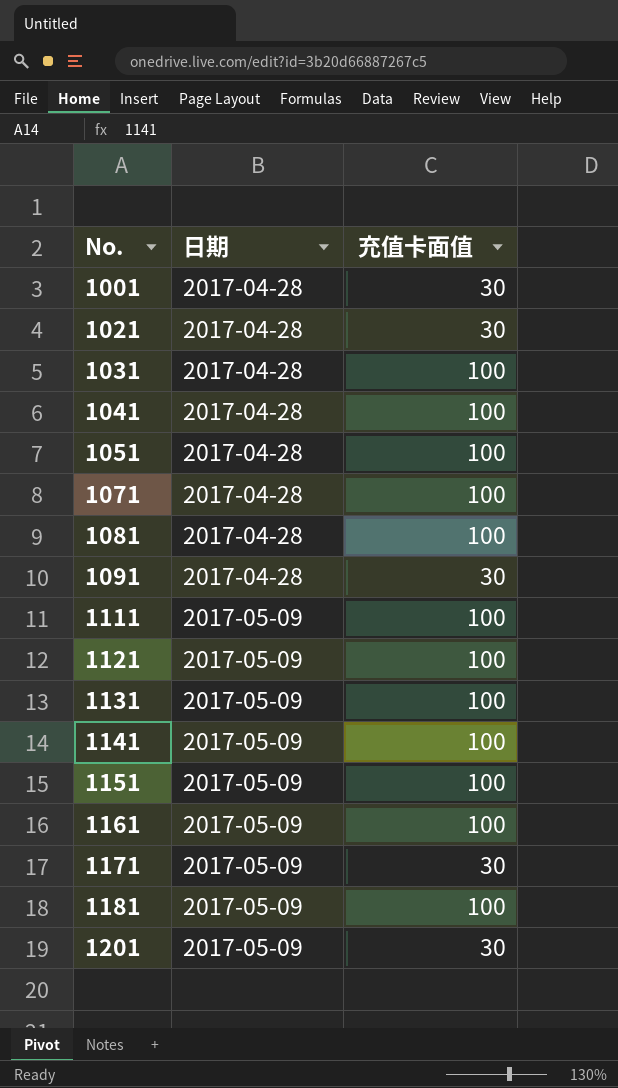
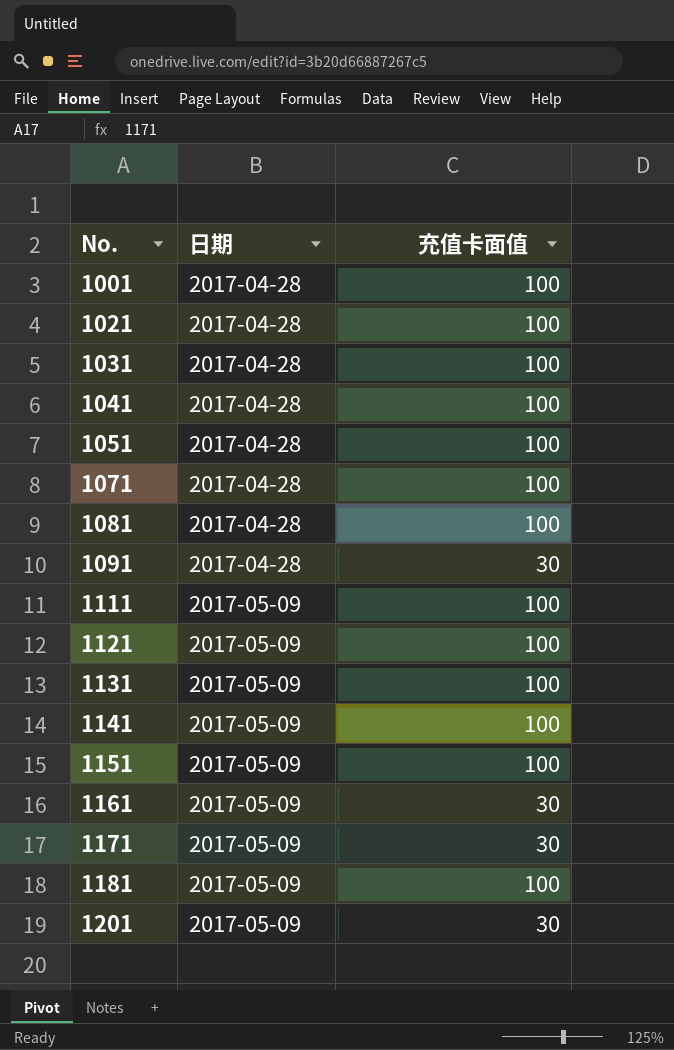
1001 | 充值卡面值: 30 -> 100
1021 | 充值卡面值: 30 -> 100
1161 | 充值卡面值: 100 -> 30

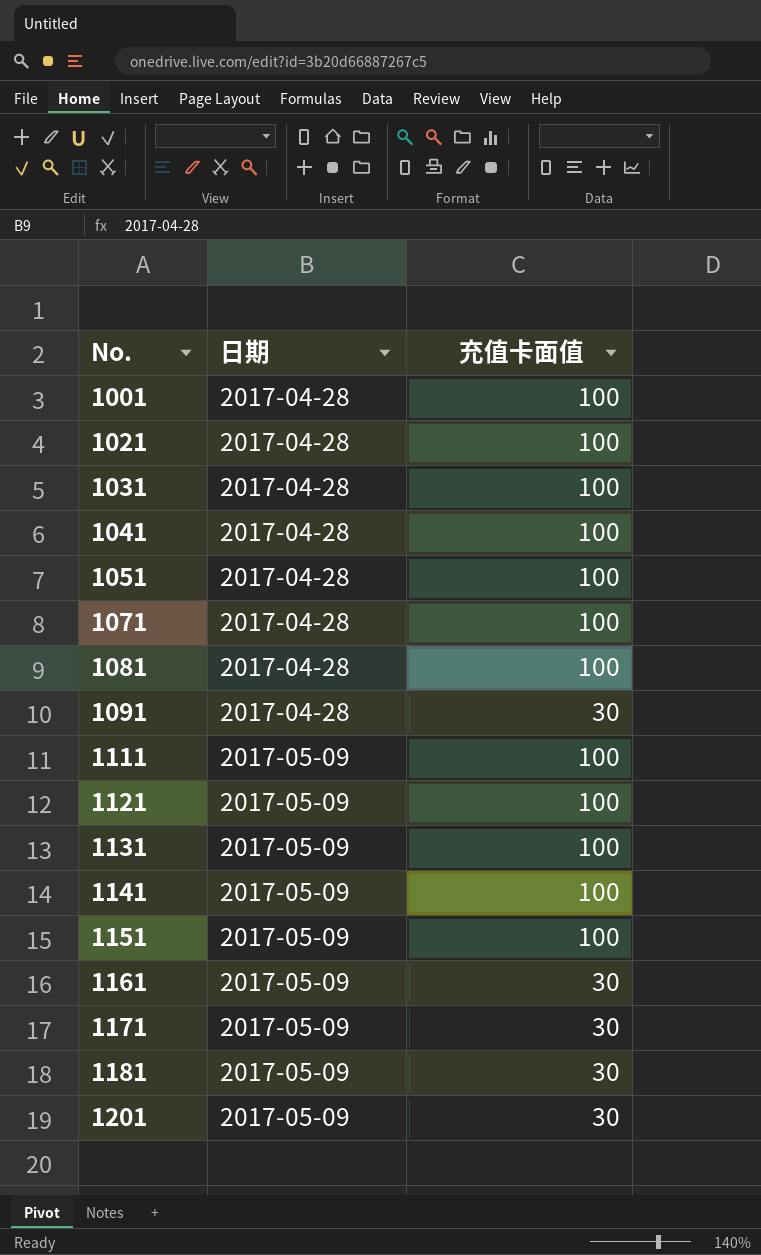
1181 | 充值卡面值: 100 -> 30

